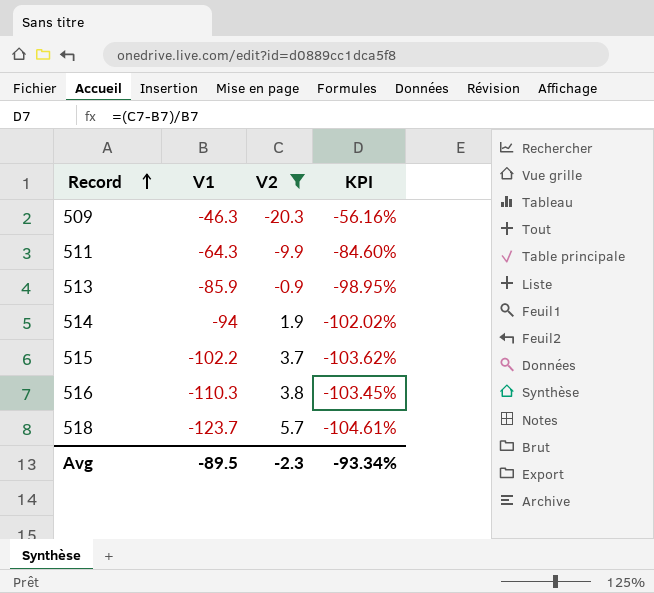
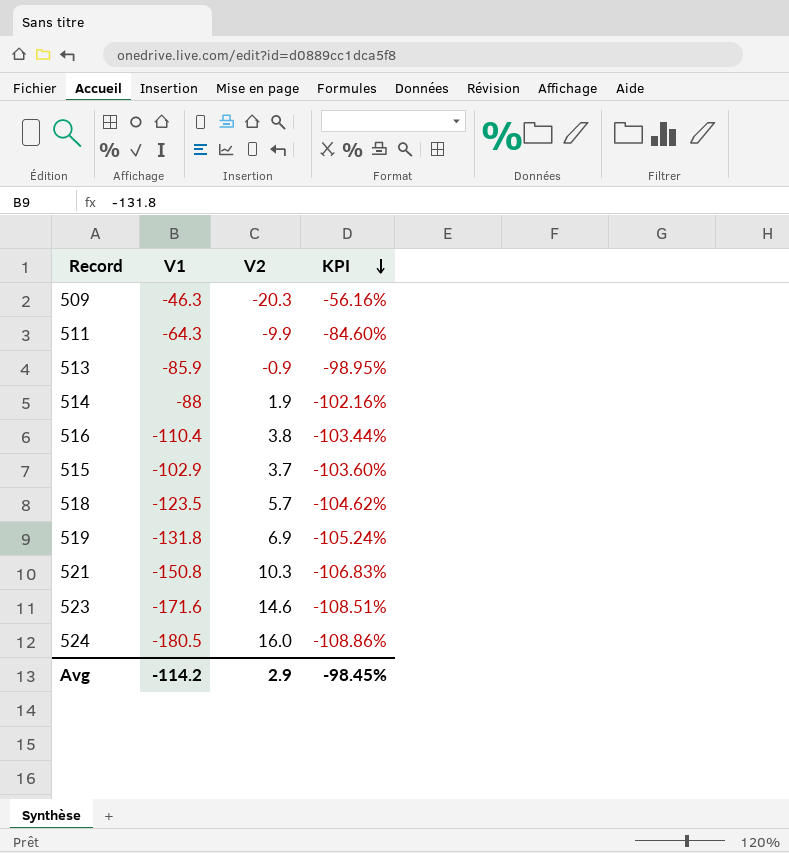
filter: V2 <= 5.7 -> none
row order: Record ascending -> KPI descending
514 | V1: -94 -> -88
514 | KPI: -102.02% -> -102.16%
516 | V1: -110.3 -> -110.4
516 | KPI: -103.45% -> -103.44%
515 | V1: -102.2 -> -102.9
515 | KPI: -103.62% -> -103.60%
518 | V1: -123.7 -> -123.5
518 | KPI: -104.61% -> -104.62%
Avg | V1: -89.5 -> -114.2
Avg | V2: -2.3 -> 2.9
Avg | KPI: -93.34% -> -98.45%

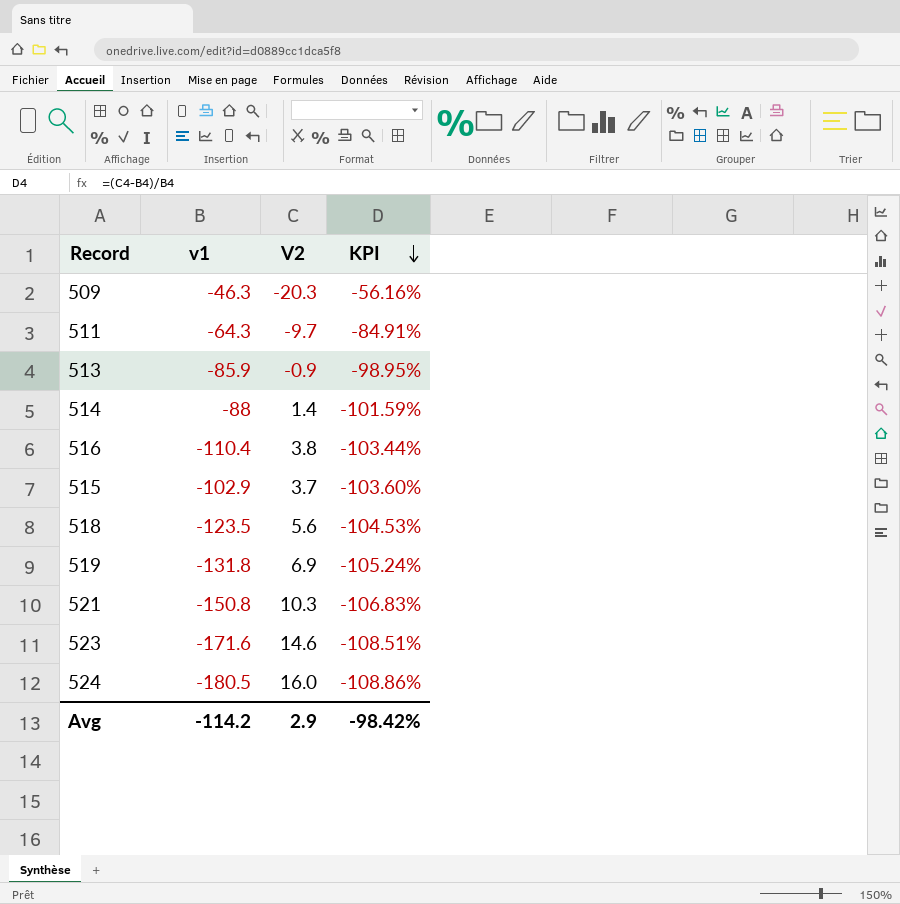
column name: V1 -> v1
511 | V2: -9.9 -> -9.7
511 | KPI: -84.60% -> -84.91%
514 | V2: 1.9 -> 1.4
514 | KPI: -102.16% -> -101.59%
518 | V2: 5.7 -> 5.6
518 | KPI: -104.62% -> -104.53%
Avg | KPI: -98.45% -> -98.42%

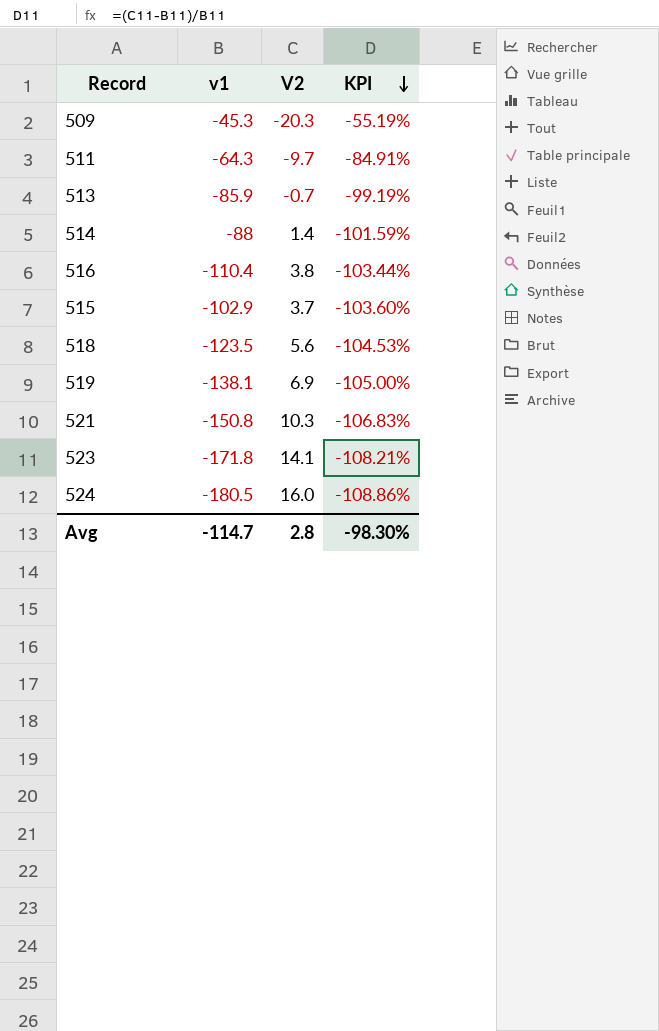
509 | v1: -46.3 -> -45.3
509 | KPI: -56.16% -> -55.19%
513 | V2: -0.9 -> -0.7
513 | KPI: -98.95% -> -99.19%
519 | v1: -131.8 -> -138.1
519 | KPI: -105.24% -> -105.00%
523 | v1: -171.6 -> -171.8
523 | V2: 14.6 -> 14.1
523 | KPI: -108.51% -> -108.21%
Avg | v1: -114.2 -> -114.7
Avg | V2: 2.9 -> 2.8
Avg | KPI: -98.42% -> -98.30%

